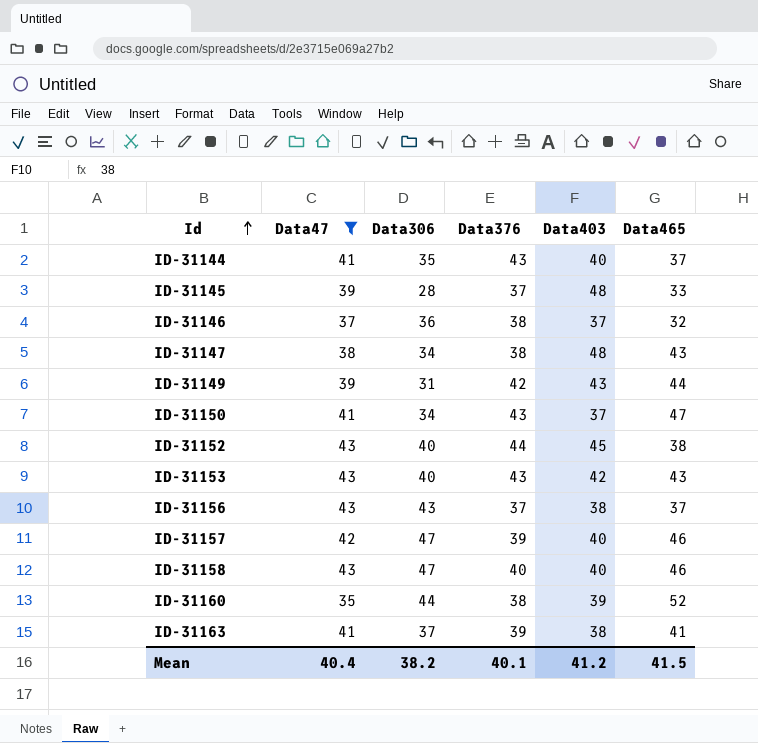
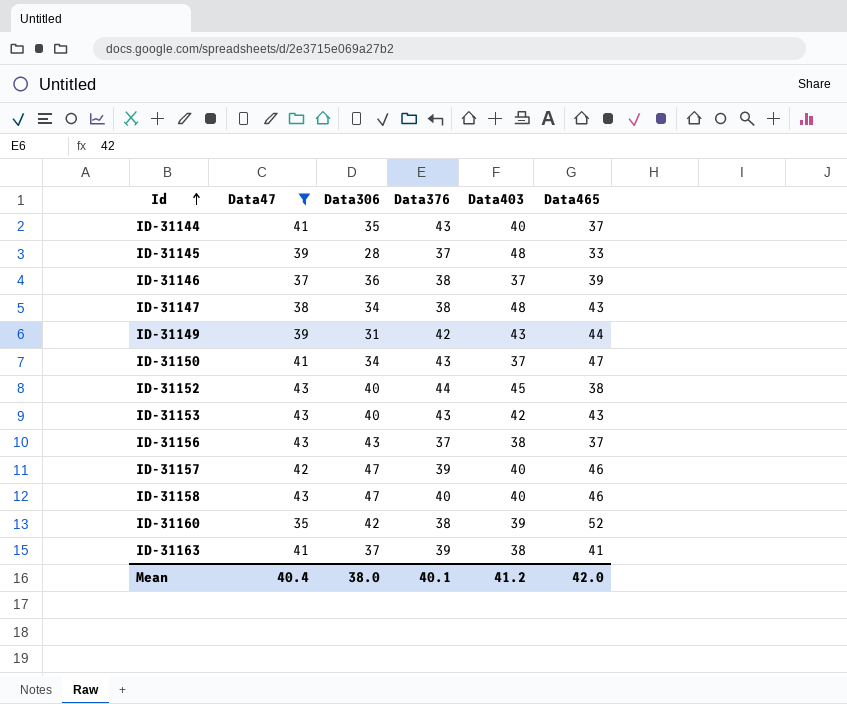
ID-31146 | Data465: 32 -> 39
ID-31160 | Data306: 44 -> 42
Mean | Data306: 38.2 -> 38.0
Mean | Data465: 41.5 -> 42.0

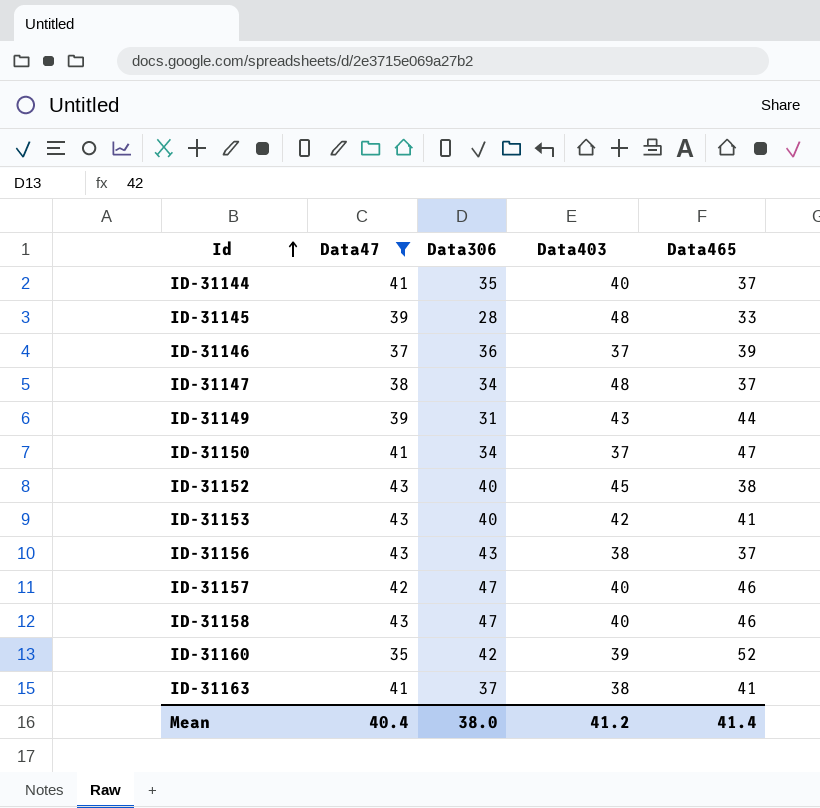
column Data376 | position: 4 -> none
ID-31147 | Data465: 43 -> 37
ID-31153 | Data465: 43 -> 41
Mean | Data465: 42.0 -> 41.4

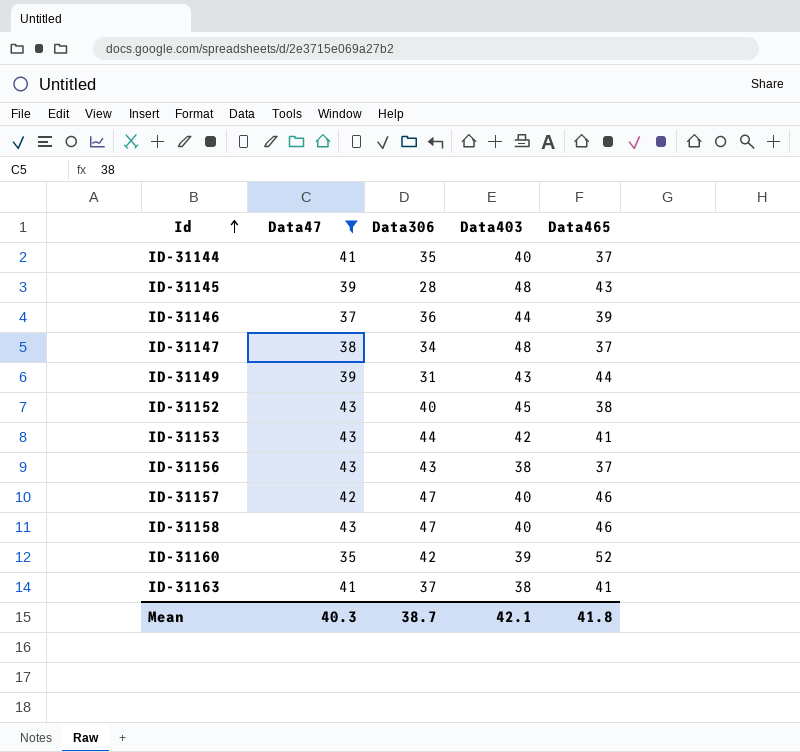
row ID-31150: 41 | 34 | 37 | 47 -> none
ID-31145 | Data465: 33 -> 43
ID-31146 | Data403: 37 -> 44
ID-31153 | Data306: 40 -> 44
Mean | Data47: 40.4 -> 40.3
Mean | Data306: 38.0 -> 38.7
Mean | Data403: 41.2 -> 42.1
Mean | Data465: 41.4 -> 41.8

